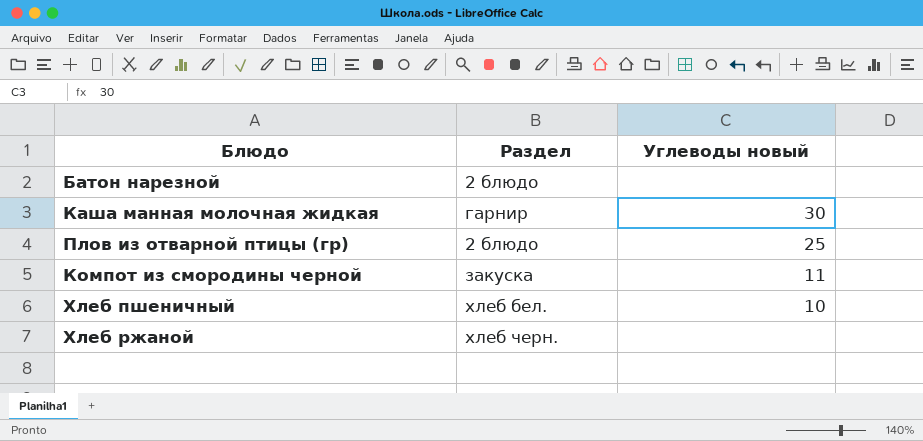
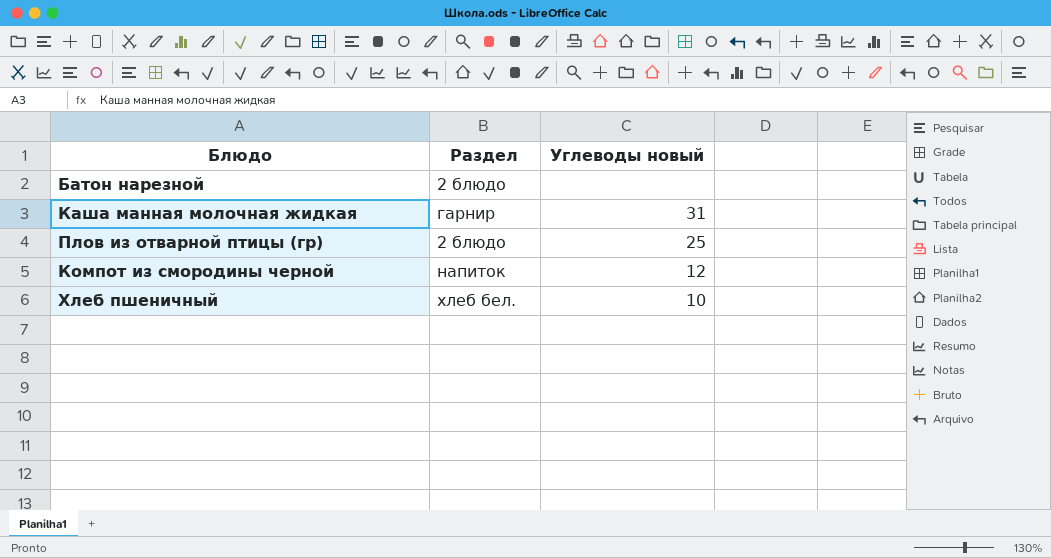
row Хлеб ржаной: хлеб черн. | none -> none
Каша манная молочная жидкая | Углеводы новый: 30 -> 31
Компот из смородины черной | Раздел: закуска -> напиток
Компот из смородины черной | Углеводы новый: 11 -> 12

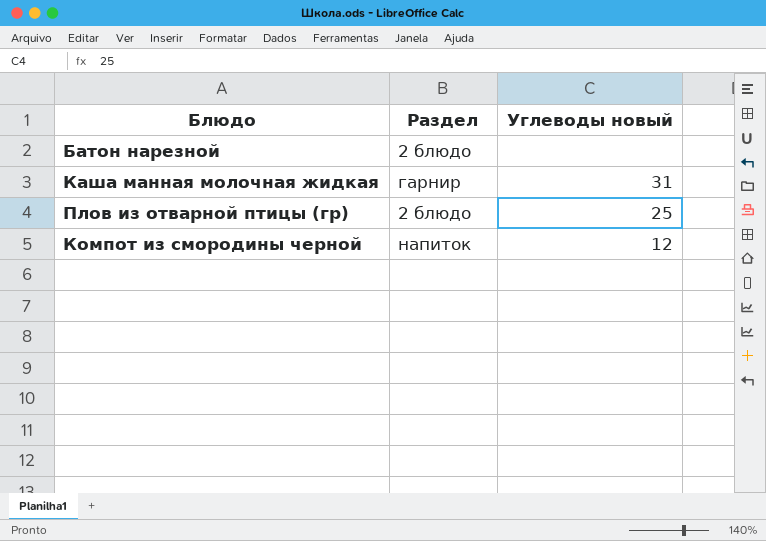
row Хлеб пшеничный: хлеб бел. | 10 -> none

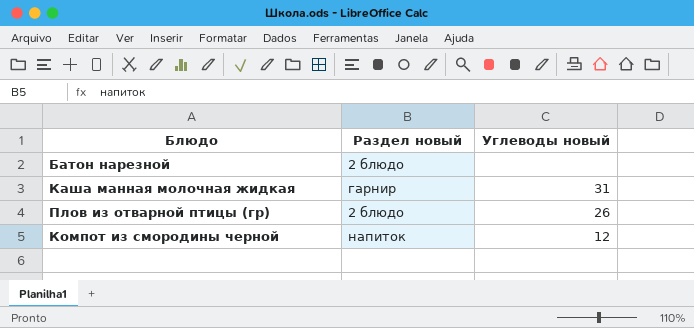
column name: Раздел -> Раздел новый
Плов из отварной птицы (гр) | Углеводы новый: 25 -> 26

